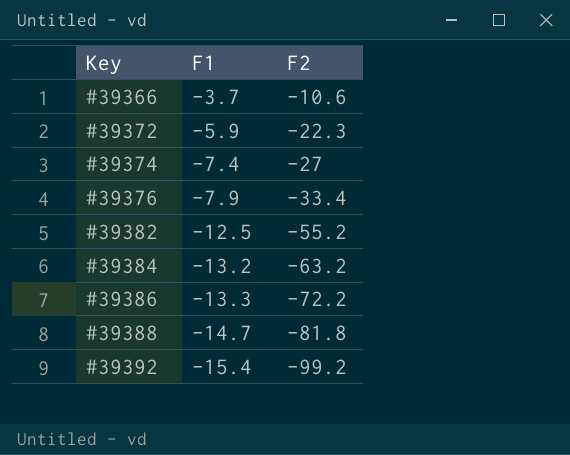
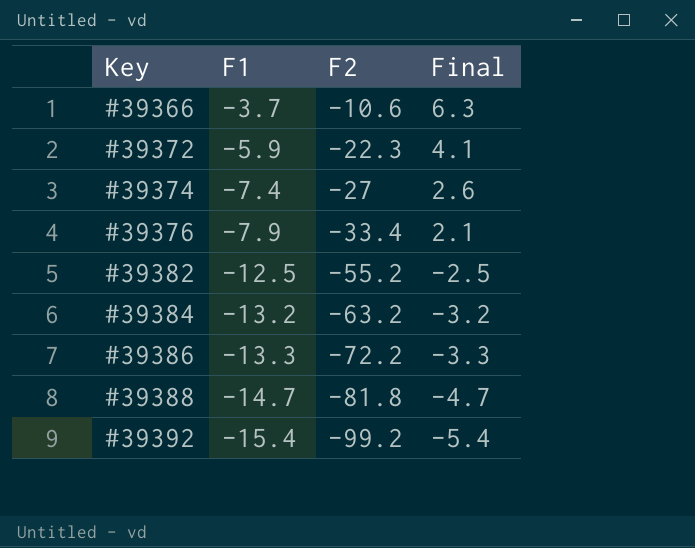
column Final | formula: none -> [F1] + 10

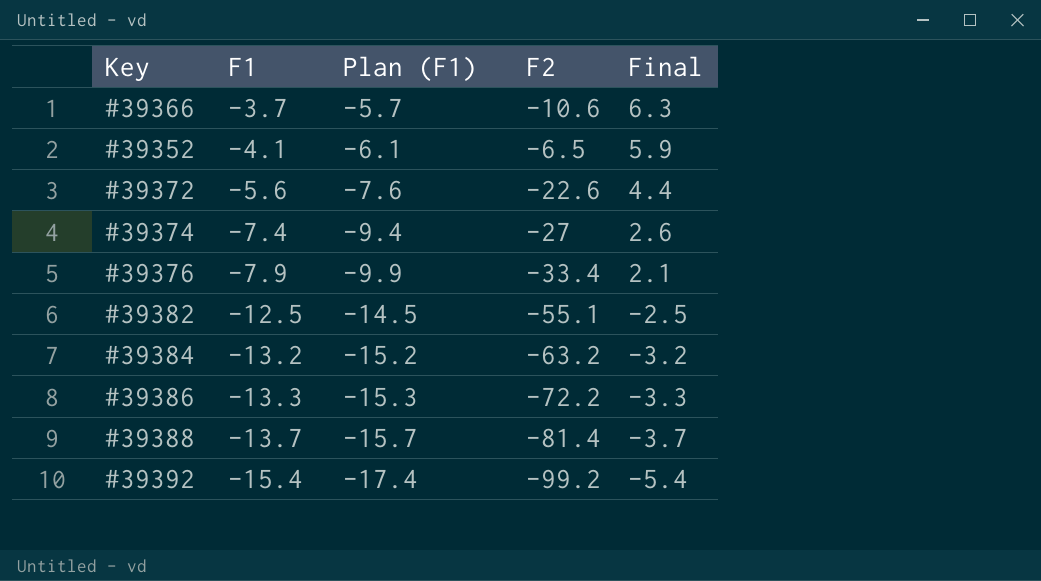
column Plan (F1) | formula: none -> [F1] - 2
row #39352: none -> -4.1 | -6.1 | -6.5 | 5.9
#39372 | F1: -5.9 -> -5.6
#39372 | F2: -22.3 -> -22.6
#39372 | Final: 4.1 -> 4.4
#39382 | F2: -55.2 -> -55.1
#39388 | F1: -14.7 -> -13.7
#39388 | F2: -81.8 -> -81.4
#39388 | Final: -4.7 -> -3.7

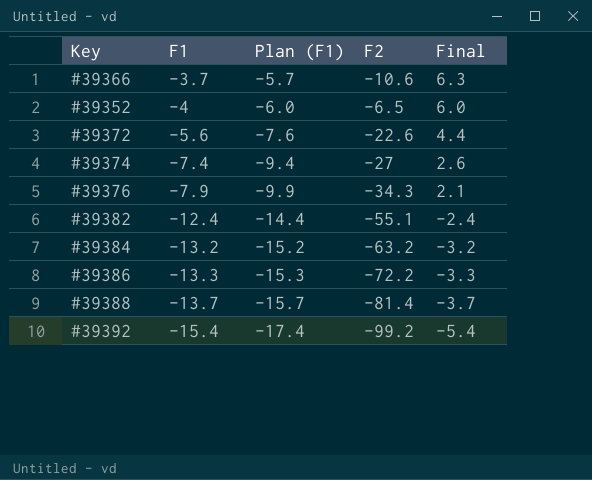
#39352 | F1: -4.1 -> -4
#39352 | Plan (F1): -6.1 -> -6.0
#39352 | Final: 5.9 -> 6.0
#39376 | F2: -33.4 -> -34.3
#39382 | F1: -12.5 -> -12.4
#39382 | Plan (F1): -14.5 -> -14.4
#39382 | Final: -2.5 -> -2.4

